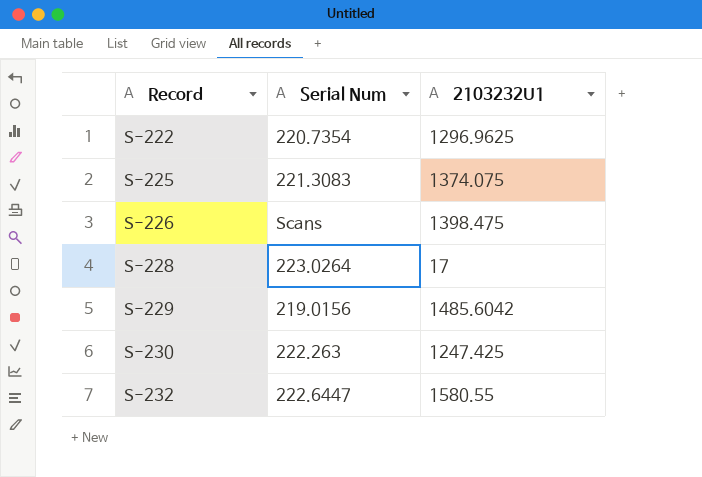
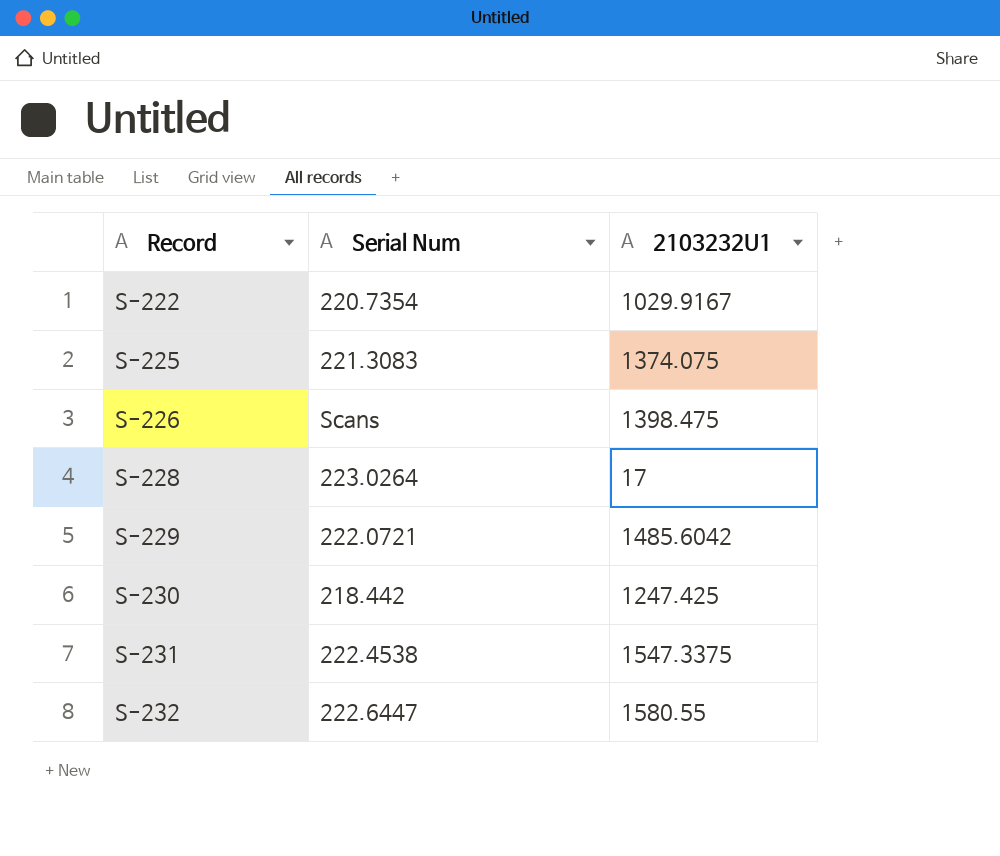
S-222 | 2103232U1: 1296.9625 -> 1029.9167
S-229 | Serial Num: 219.0156 -> 222.0721
S-230 | Serial Num: 222.263 -> 218.442
row S-231: none -> 222.4538 | 1547.3375

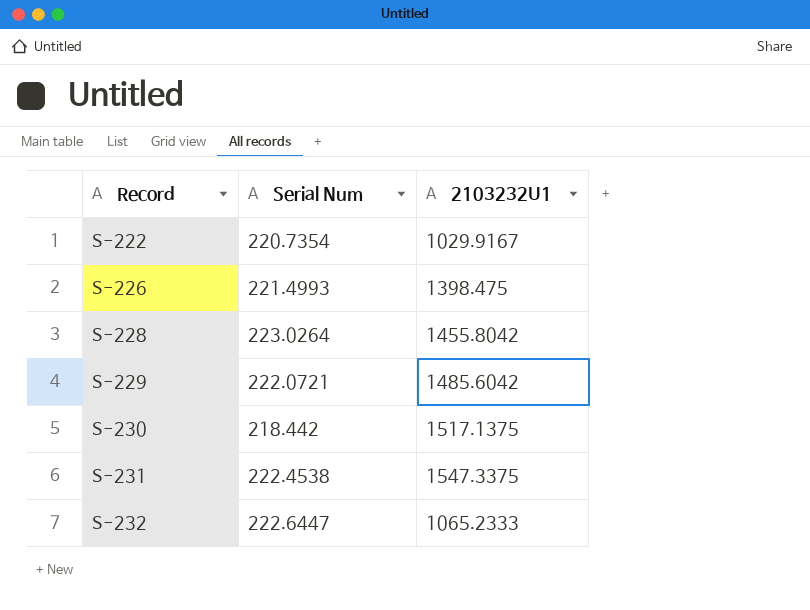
row S-225: 221.3083 | 1374.075 -> none
S-226 | Serial Num: Scans -> 221.4993
S-228 | 2103232U1: 17 -> 1455.8042
S-230 | 2103232U1: 1247.425 -> 1517.1375
S-232 | 2103232U1: 1580.55 -> 1065.2333

